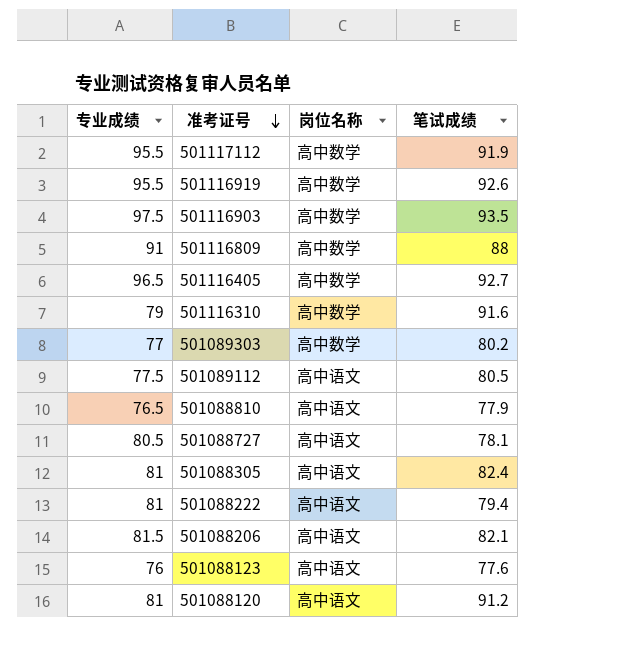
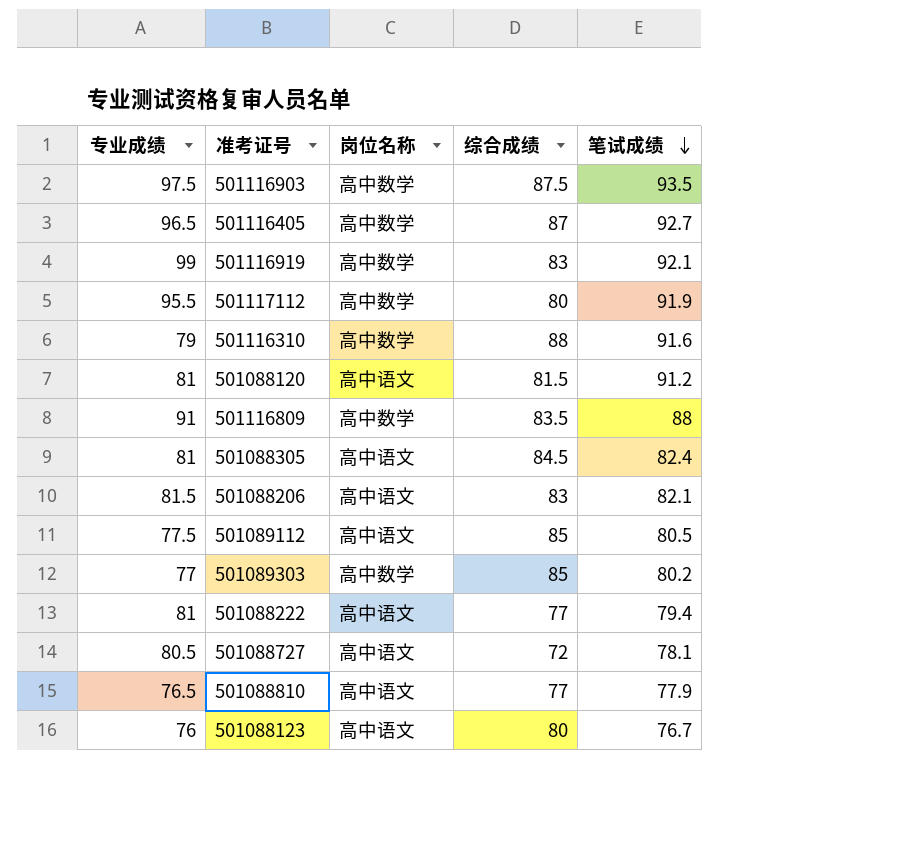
row order: 准考证号 descending -> 笔试成绩 descending
column 综合成绩 | position: none -> 4
501116919 | 专业成绩: 95.5 -> 99
501116919 | 笔试成绩: 92.6 -> 92.1
501088123 | 笔试成绩: 77.6 -> 76.7

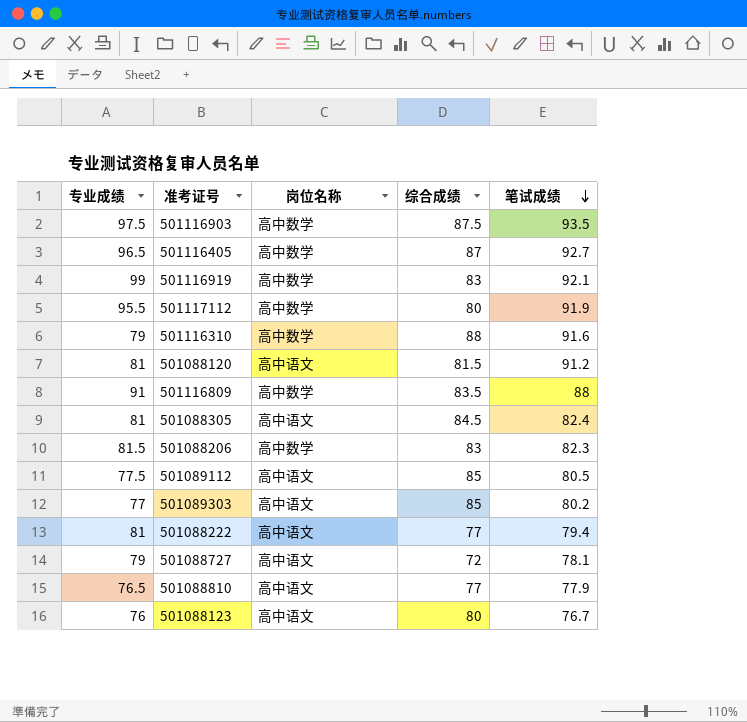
501088206 | 岗位名称: 高中语文 -> 高中数学
501088206 | 笔试成绩: 82.1 -> 82.3
501089303 | 岗位名称: 高中数学 -> 高中语文
501088727 | 专业成绩: 80.5 -> 79

